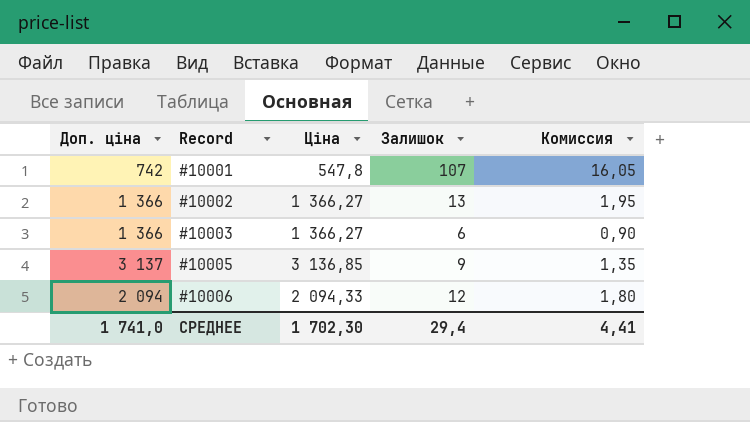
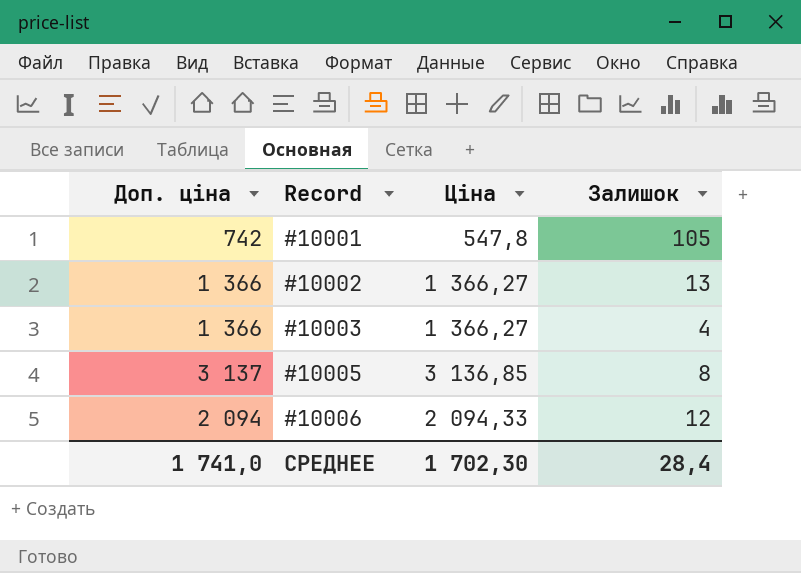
column Комиссия | formula: [Залишок] * 0,15 -> none
#10001 | Залишок: 107 -> 105
#10003 | Залишок: 6 -> 4
#10005 | Залишок: 9 -> 8
СРЕДНЕЕ | Залишок: 29,4 -> 28,4

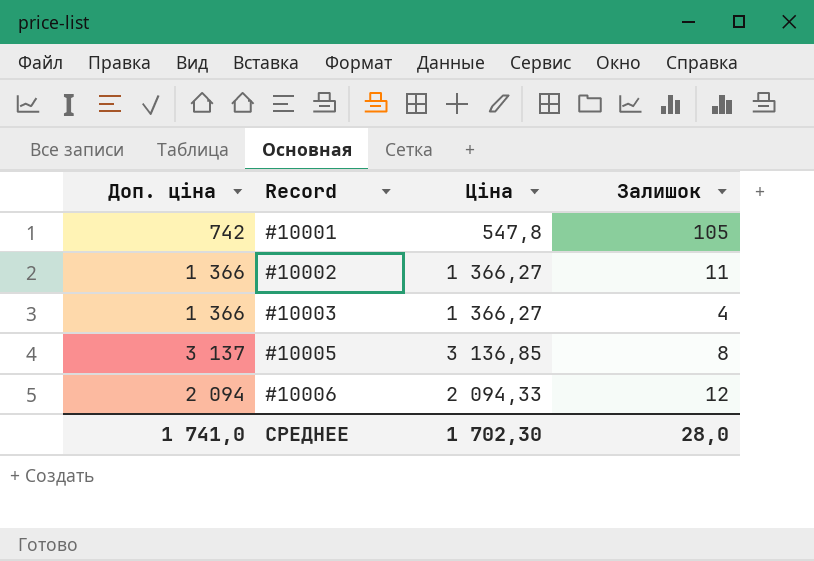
#10002 | Залишок: 13 -> 11
СРЕДНЕЕ | Залишок: 28,4 -> 28,0

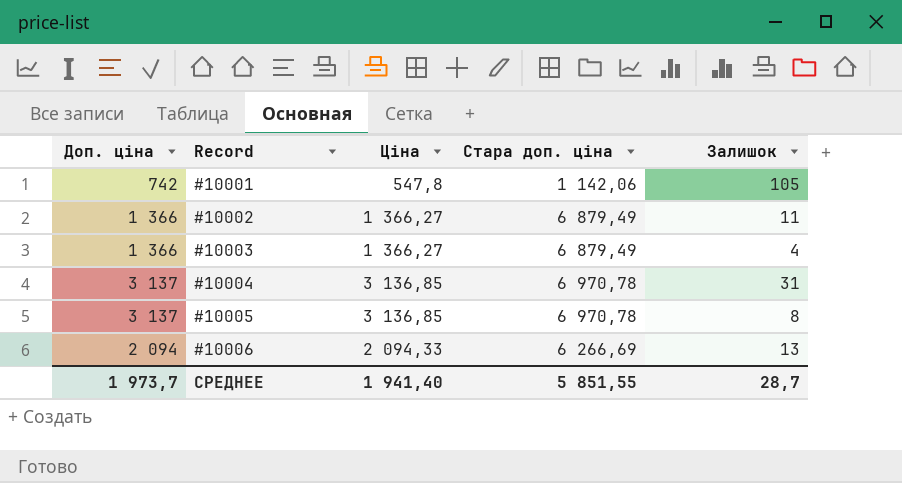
column Стара доп. ціна | position: none -> 4
row #10004: none -> 3 137 | 3 136,85 | 6 970,78 | 31
#10006 | Залишок: 12 -> 13
СРЕДНЕЕ | Доп. ціна: 1 741,0 -> 1 973,7
СРЕДНЕЕ | Ціна: 1 702,30 -> 1 941,40
СРЕДНЕЕ | Залишок: 28,0 -> 28,7

